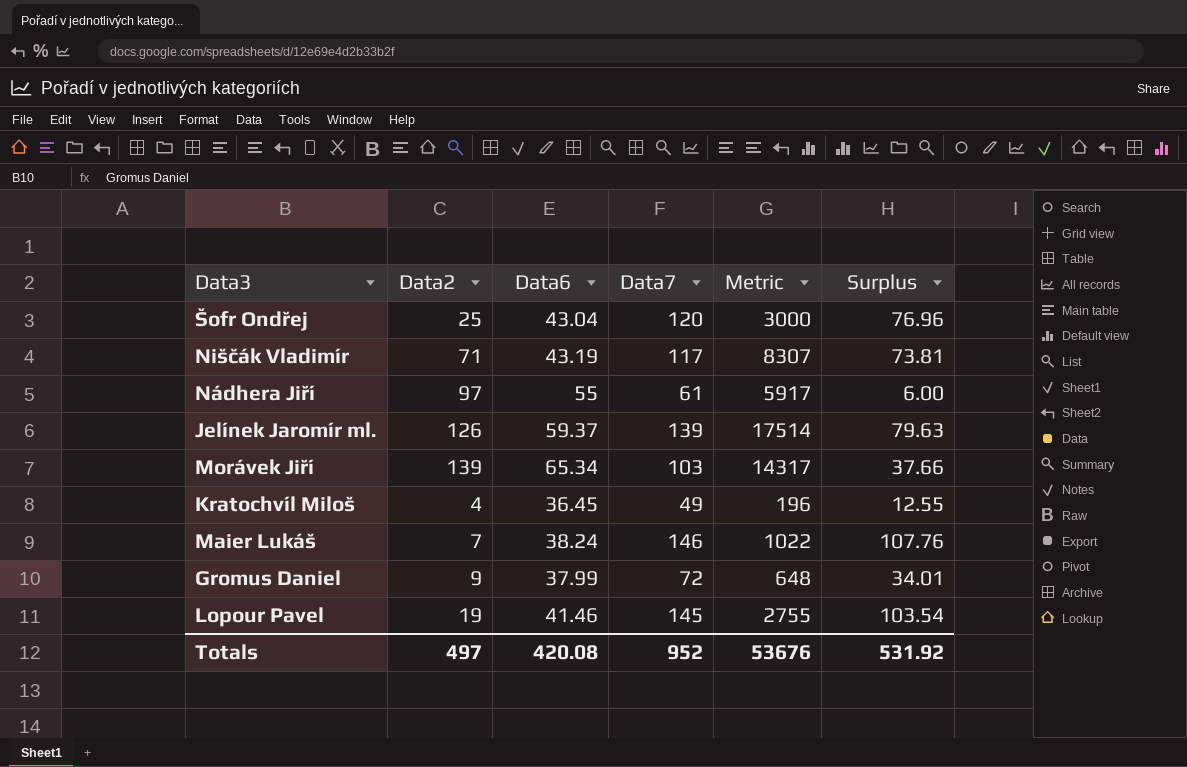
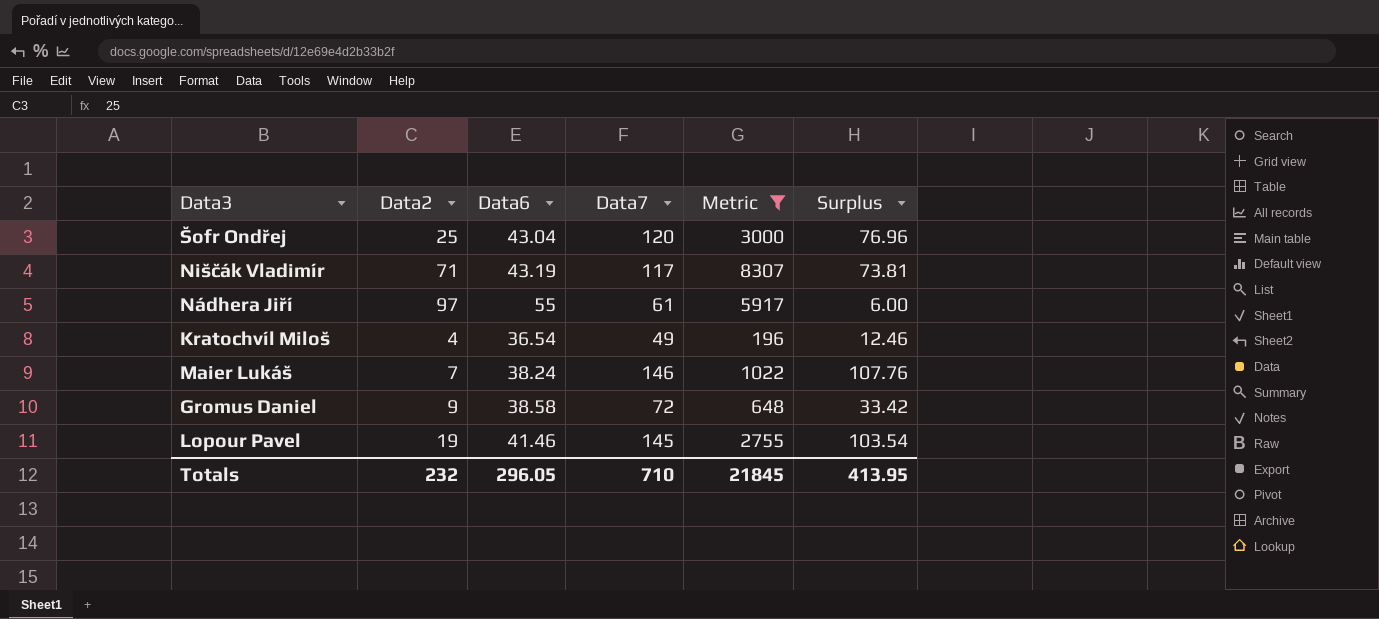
filter: none -> Metric <= 8307
Kratochvíl Miloš | Data6: 36.45 -> 36.54
Kratochvíl Miloš | Surplus: 12.55 -> 12.46
Gromus Daniel | Data6: 37.99 -> 38.58
Gromus Daniel | Surplus: 34.01 -> 33.42
Totals | Data2: 497 -> 232
Totals | Data6: 420.08 -> 296.05
Totals | Data7: 952 -> 710
Totals | Metric: 53676 -> 21845
Totals | Surplus: 531.92 -> 413.95

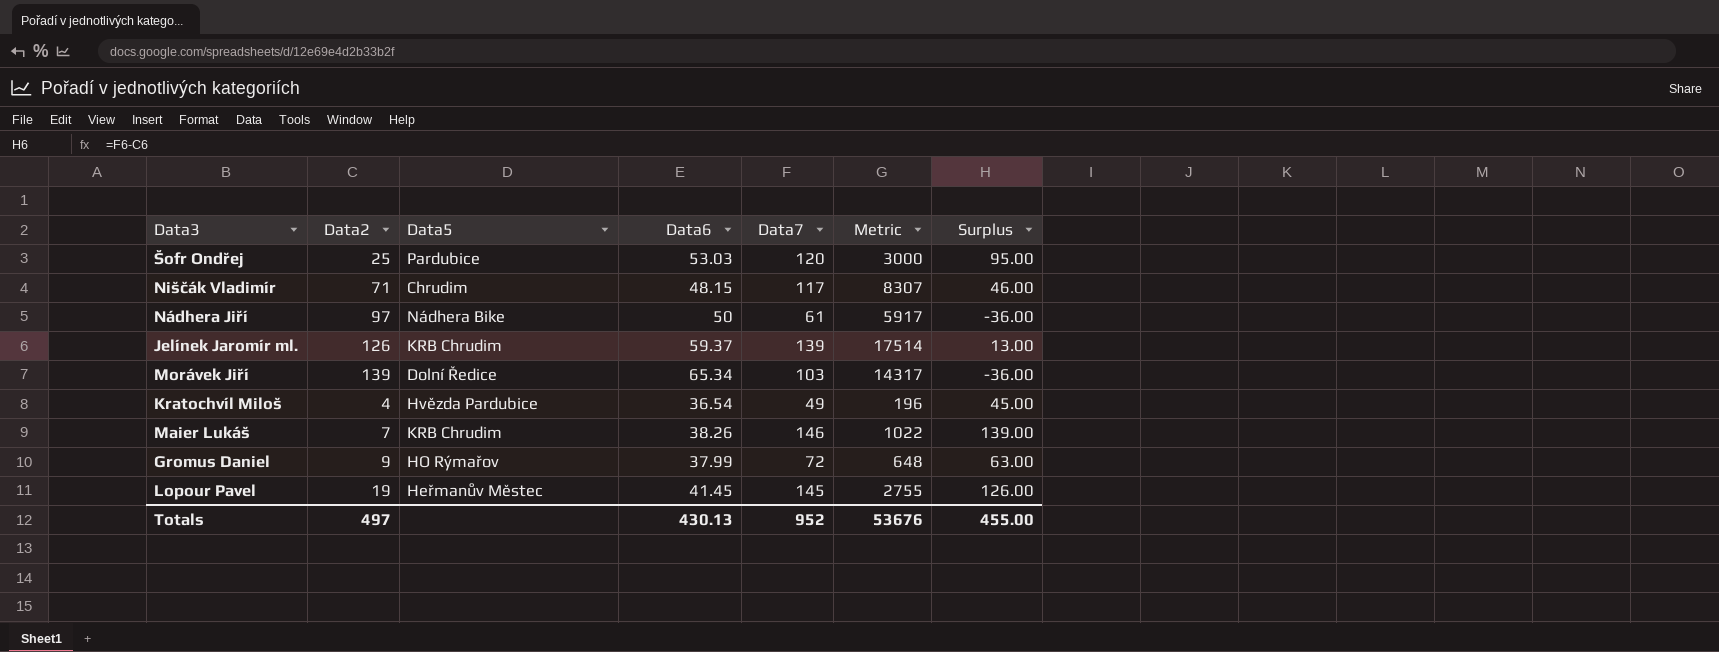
filter: Metric <= 8307 -> none
column Data5 | position: none -> 3
column Surplus | formula: [Data7] - [Data6] -> [Data7] - [Data2]
Šofr Ondřej | Data6: 43.04 -> 53.03
Niščák Vladimír | Data6: 43.19 -> 48.15
Nádhera Jiří | Data6: 55 -> 50
Maier Lukáš | Data6: 38.24 -> 38.26
Gromus Daniel | Data6: 38.58 -> 37.99
Lopour Pavel | Data6: 41.46 -> 41.45
Totals | Data2: 232 -> 497
Totals | Data6: 296.05 -> 430.13
Totals | Data7: 710 -> 952
Totals | Metric: 21845 -> 53676
Totals | Surplus: 413.95 -> 455.00

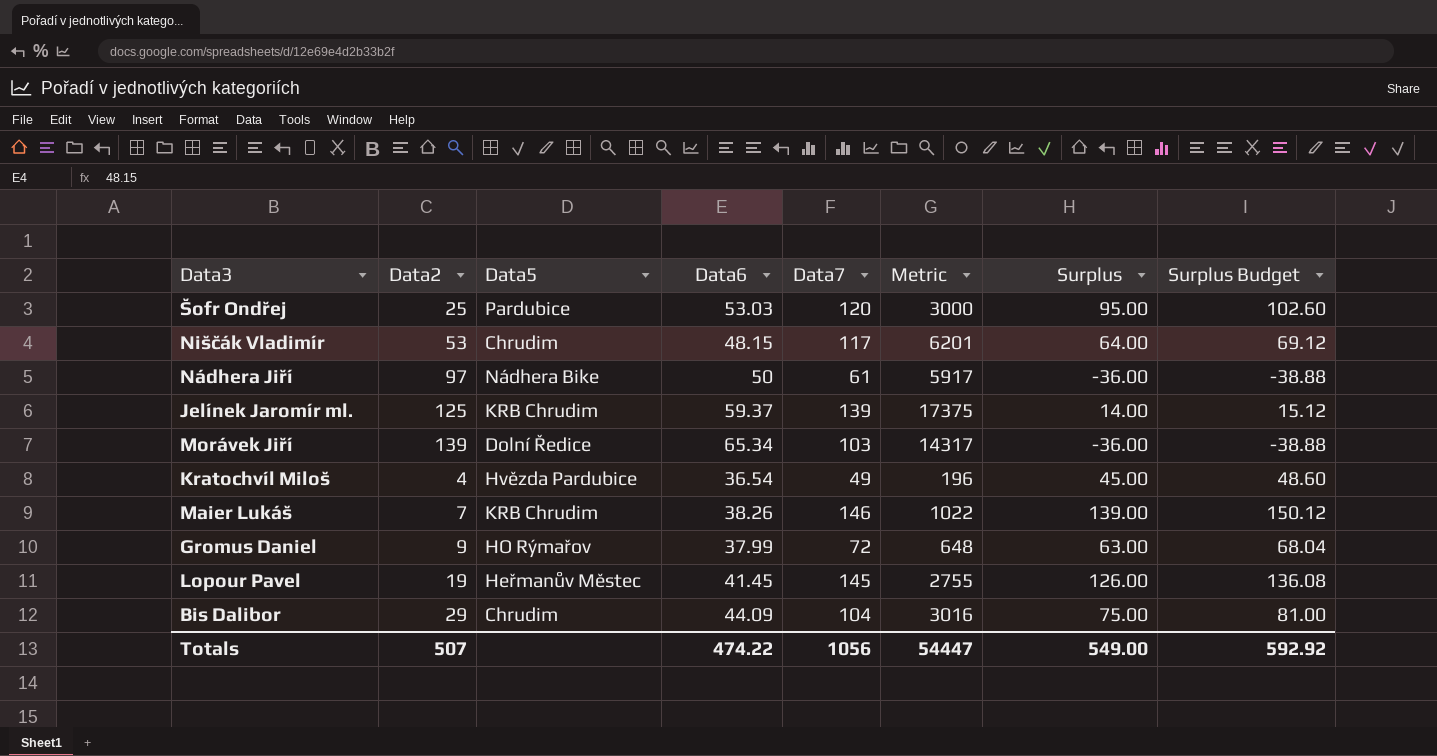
column Surplus Budget | formula: none -> [Surplus] * 1.08
Niščák Vladimír | Data2: 71 -> 53
Niščák Vladimír | Metric: 8307 -> 6201
Niščák Vladimír | Surplus: 46.00 -> 64.00
Jelínek Jaromír ml. | Data2: 126 -> 125
Jelínek Jaromír ml. | Metric: 17514 -> 17375
Jelínek Jaromír ml. | Surplus: 13.00 -> 14.00
row Bis Dalibor: none -> 29 | Chrudim | 44.09 | 104 | 3016 | 75.00 | 81.00
Totals | Data2: 497 -> 507
Totals | Data6: 430.13 -> 474.22
Totals | Data7: 952 -> 1056
Totals | Metric: 53676 -> 54447
Totals | Surplus: 455.00 -> 549.00

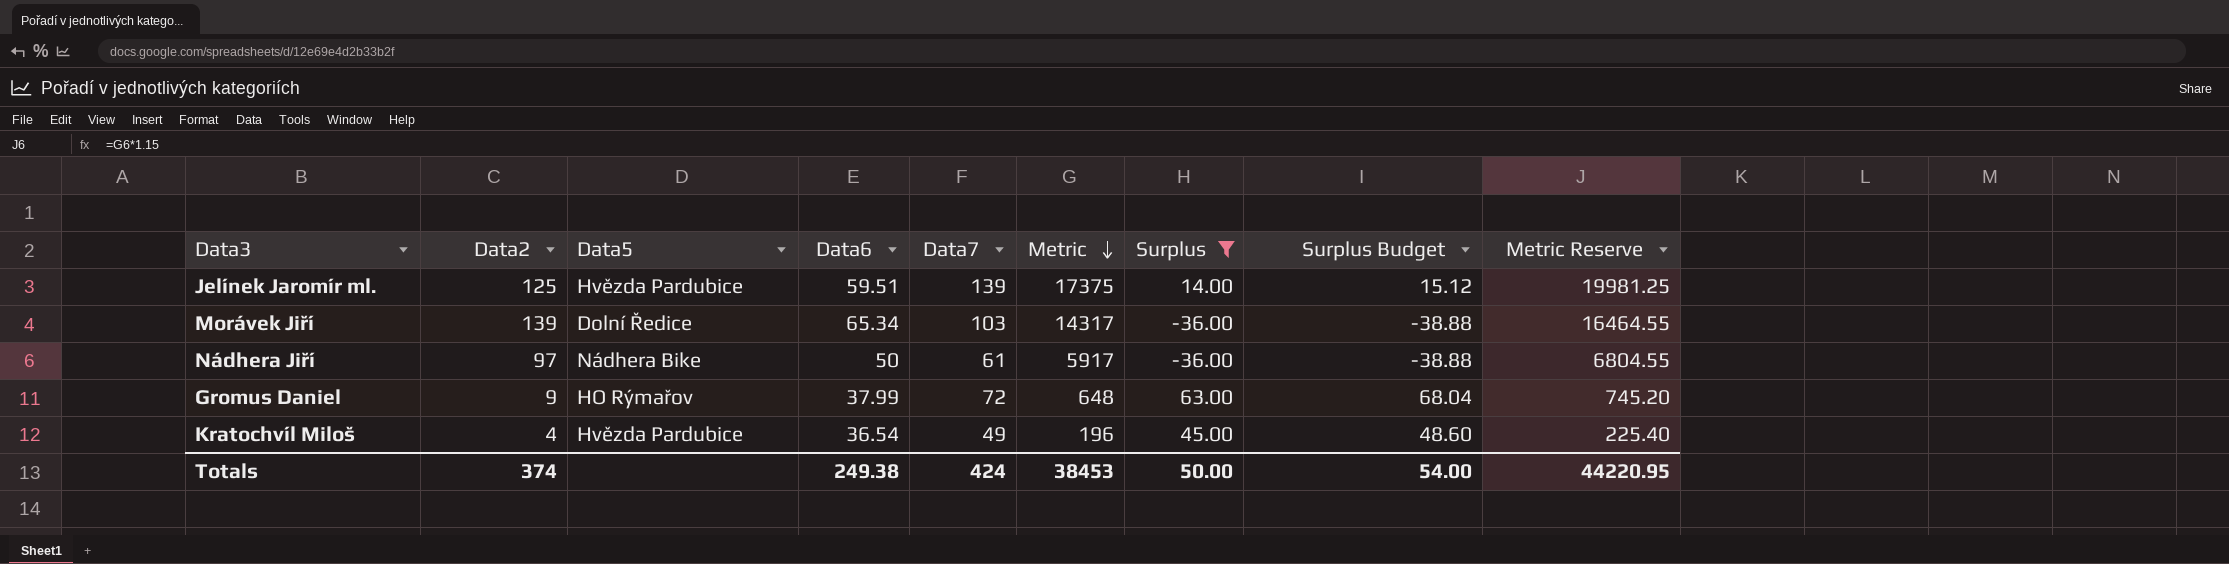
filter: none -> Surplus <= 63.00
row order: none -> Metric descending
column Metric Reserve | formula: none -> [Metric] * 1.15
Jelínek Jaromír ml. | Data5: KRB Chrudim -> Hvězda Pardubice
Jelínek Jaromír ml. | Data6: 59.37 -> 59.51
Totals | Data2: 507 -> 374
Totals | Data6: 474.22 -> 249.38
Totals | Data7: 1056 -> 424
Totals | Metric: 54447 -> 38453
Totals | Surplus: 549.00 -> 50.00
Totals | Surplus Budget: 592.92 -> 54.00

